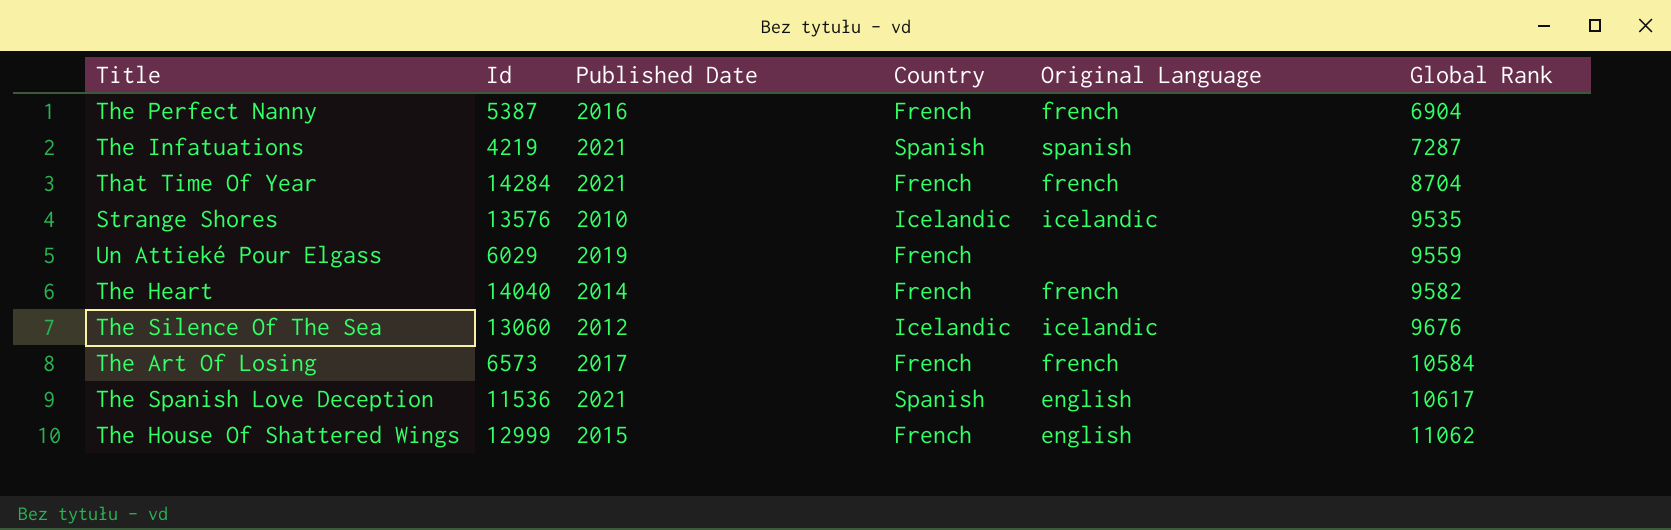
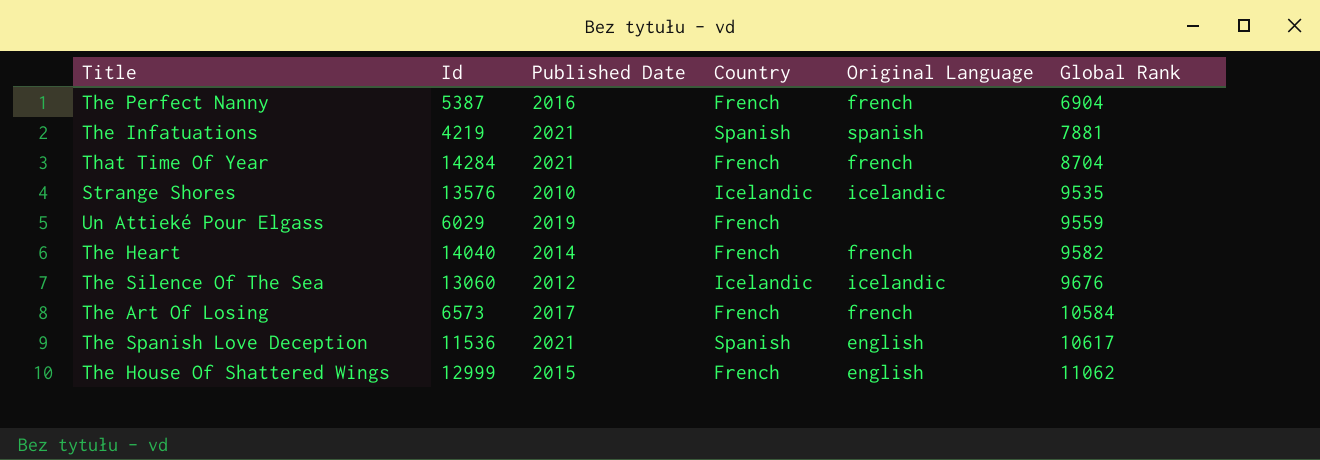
The Infatuations | Global Rank: 7287 -> 7881

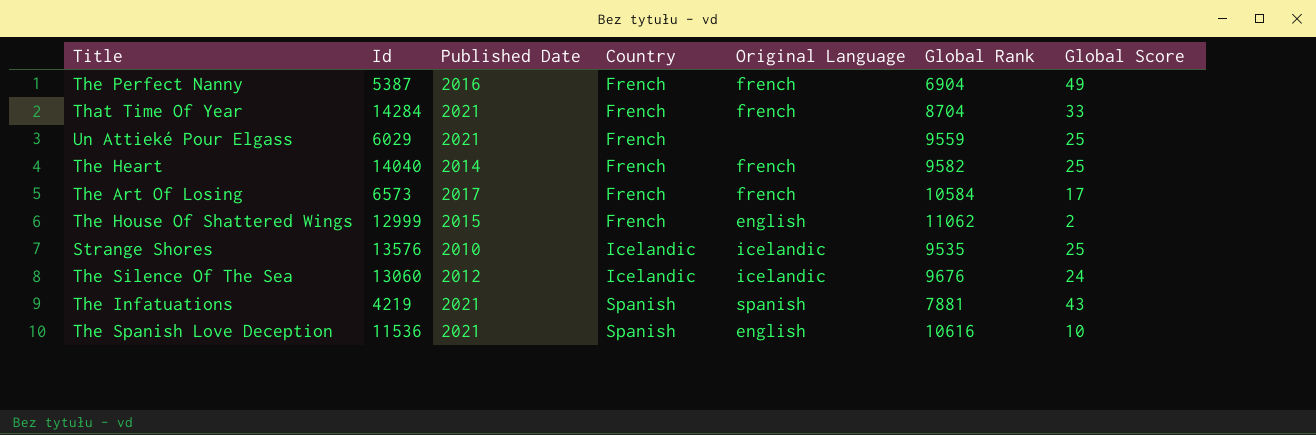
row order: Global Rank ascending -> Country ascending
column Global Score | position: none -> 7
Un Attieké Pour Elgass | Published Date: 2019 -> 2021
The Spanish Love Deception | Global Rank: 10617 -> 10616

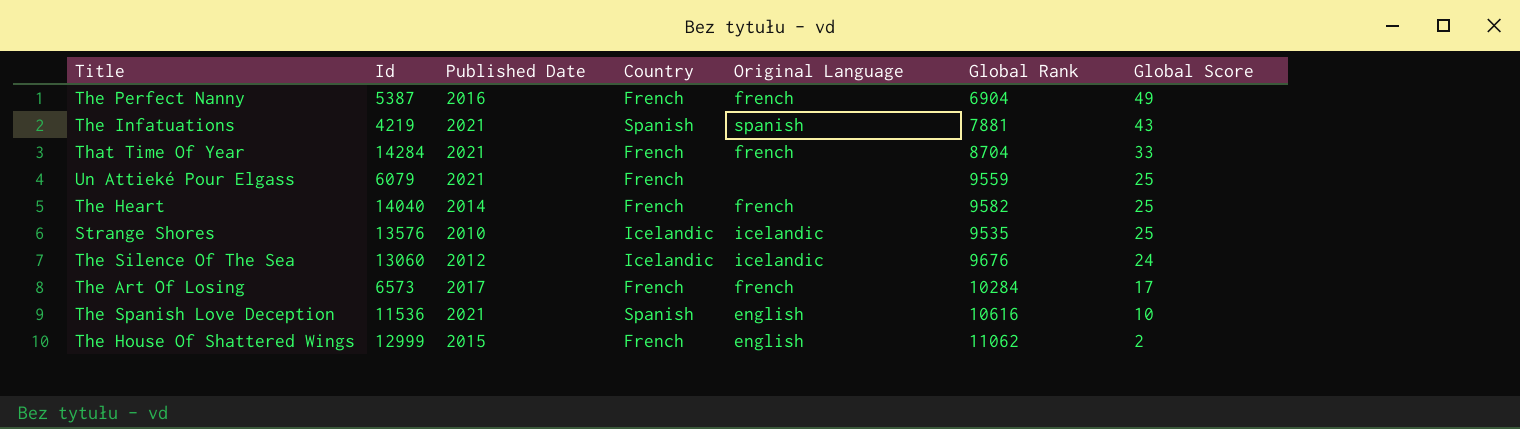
row order: Country ascending -> Global Score descending
Un Attieké Pour Elgass | Id: 6029 -> 6079
The Art Of Losing | Global Rank: 10584 -> 10284

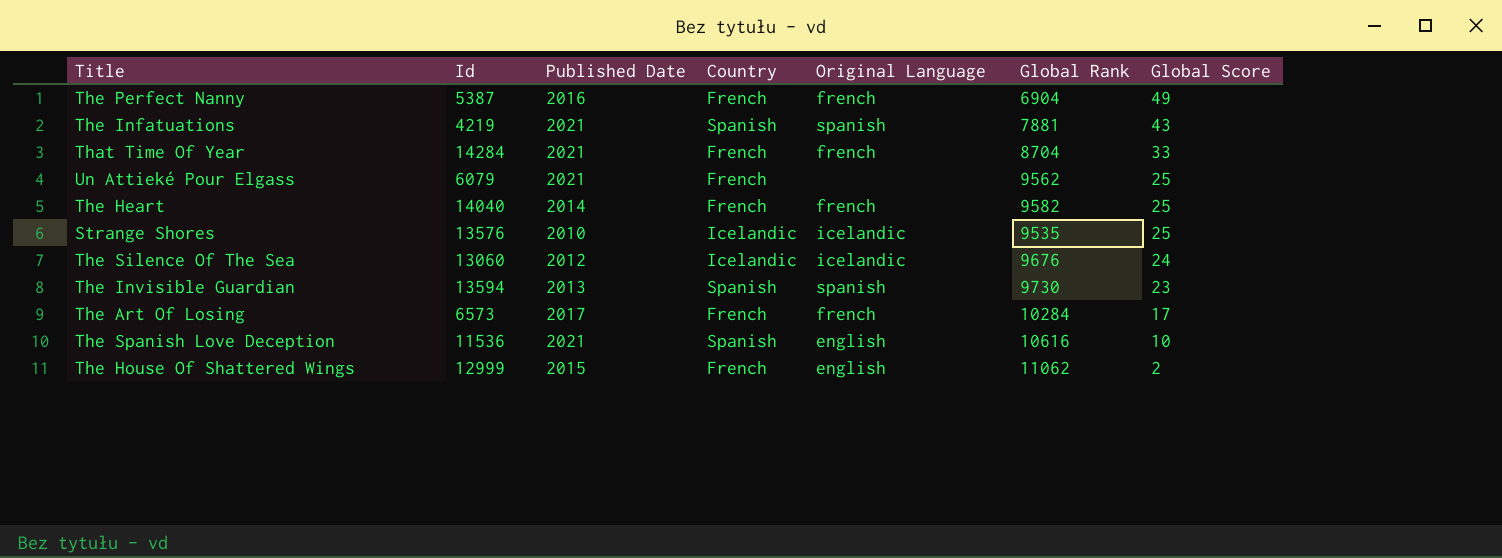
Un Attieké Pour Elgass | Global Rank: 9559 -> 9562
row The Invisible Guardian: none -> 13594 | 2013 | Spanish | spanish | 9730 | 23

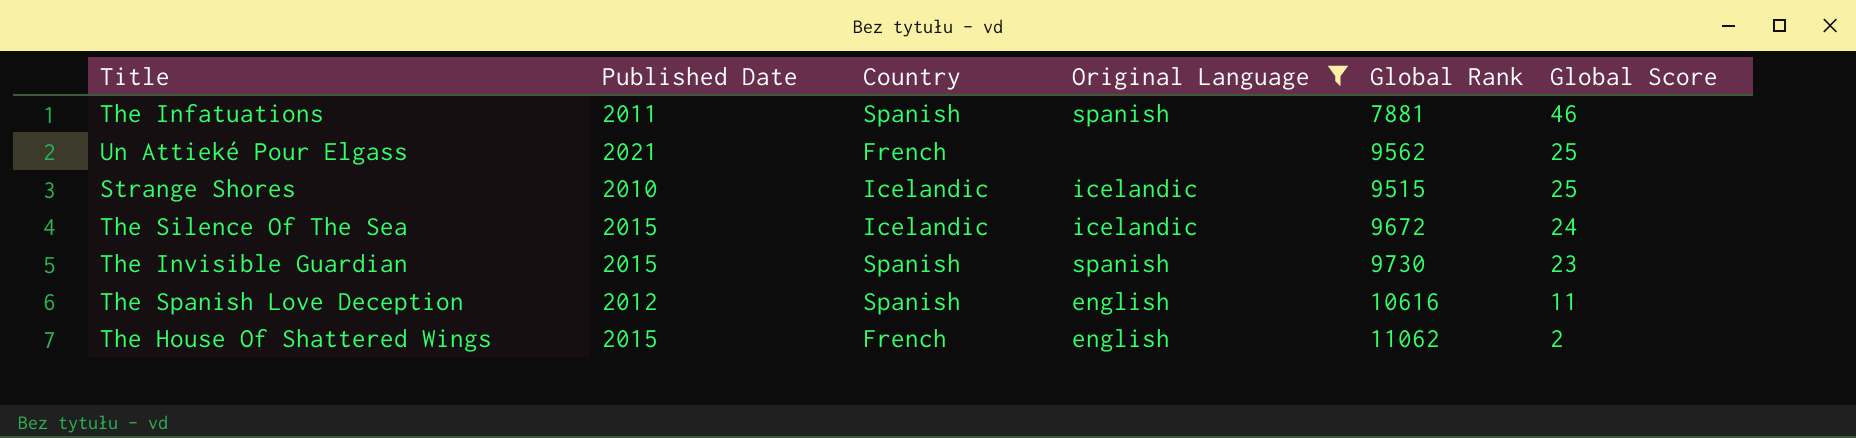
filter: none -> Original Language != french
column Id | position: 2 -> none
The Infatuations | Published Date: 2021 -> 2011
The Infatuations | Global Score: 43 -> 46
Strange Shores | Global Rank: 9535 -> 9515
The Silence Of The Sea | Published Date: 2012 -> 2015
The Silence Of The Sea | Global Rank: 9676 -> 9672
The Invisible Guardian | Published Date: 2013 -> 2015
The Spanish Love Deception | Published Date: 2021 -> 2012
The Spanish Love Deception | Global Score: 10 -> 11

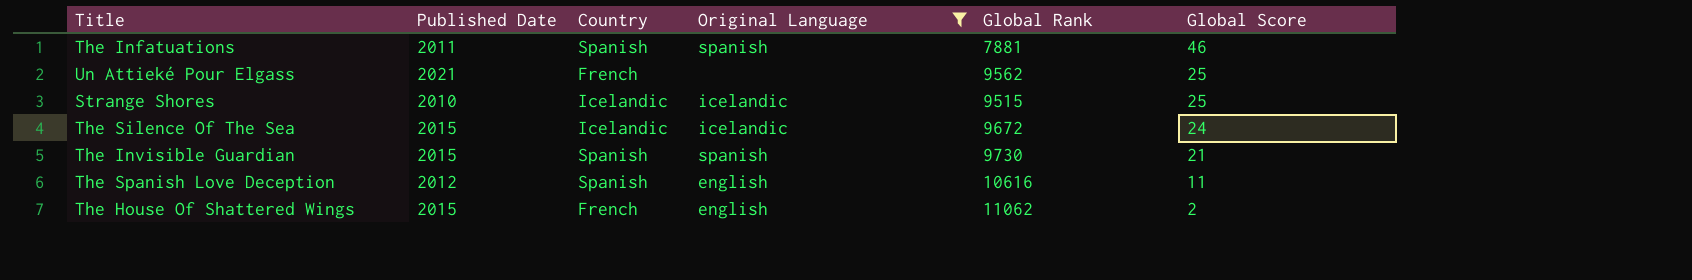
The Invisible Guardian | Global Score: 23 -> 21

